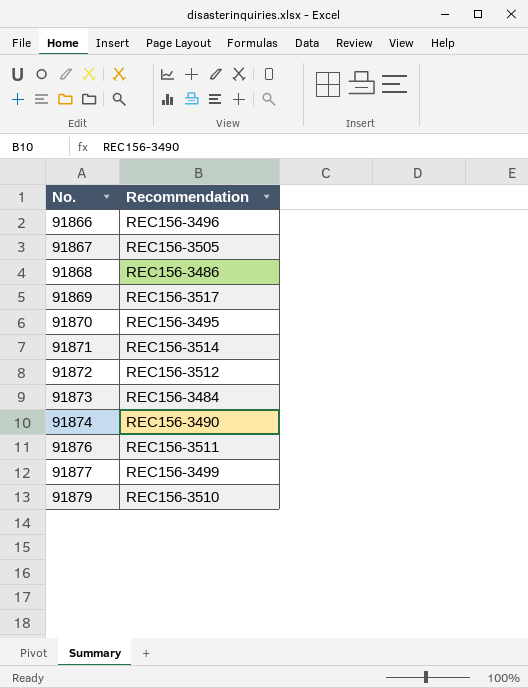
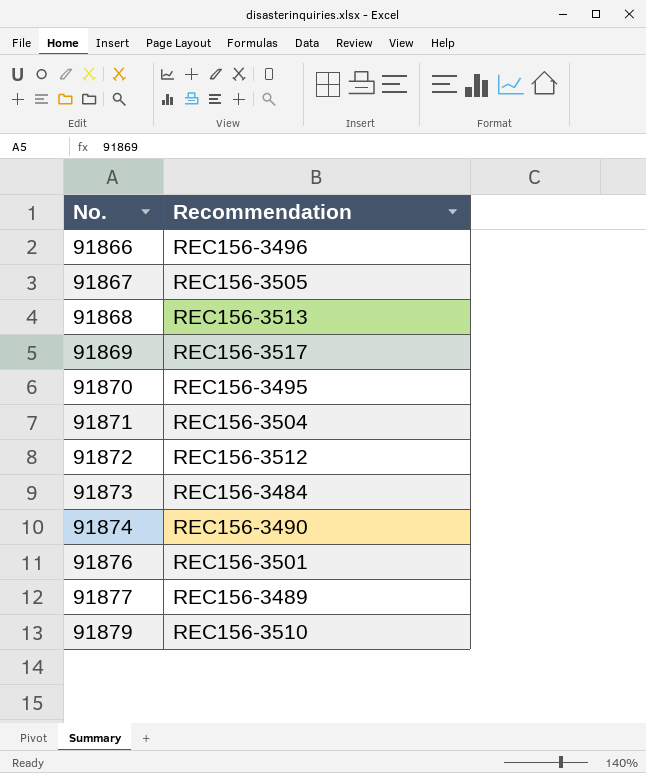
91868 | Recommendation: REC156-3486 -> REC156-3513
91871 | Recommendation: REC156-3514 -> REC156-3504
91876 | Recommendation: REC156-3511 -> REC156-3501
91877 | Recommendation: REC156-3499 -> REC156-3489

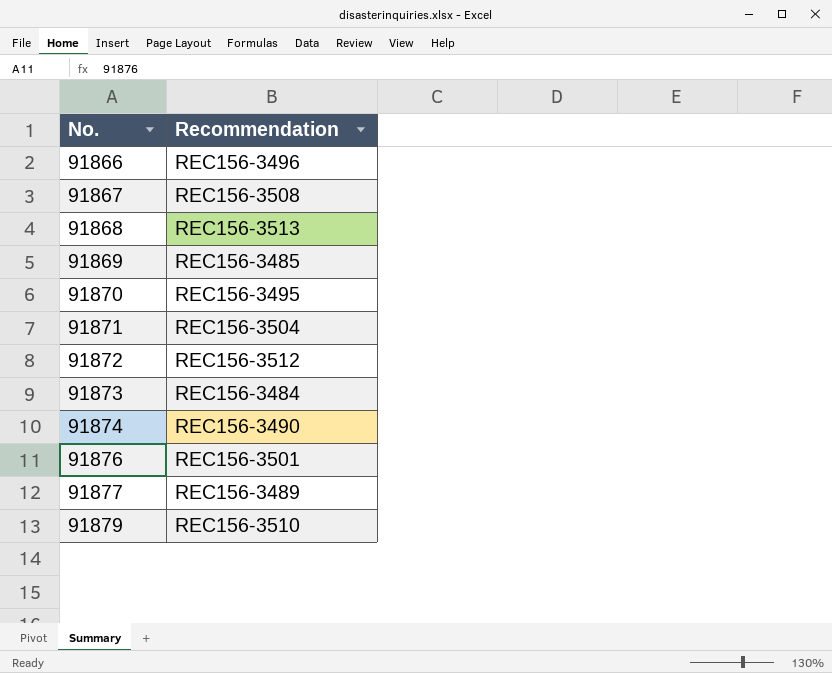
91867 | Recommendation: REC156-3505 -> REC156-3508
91869 | Recommendation: REC156-3517 -> REC156-3485

